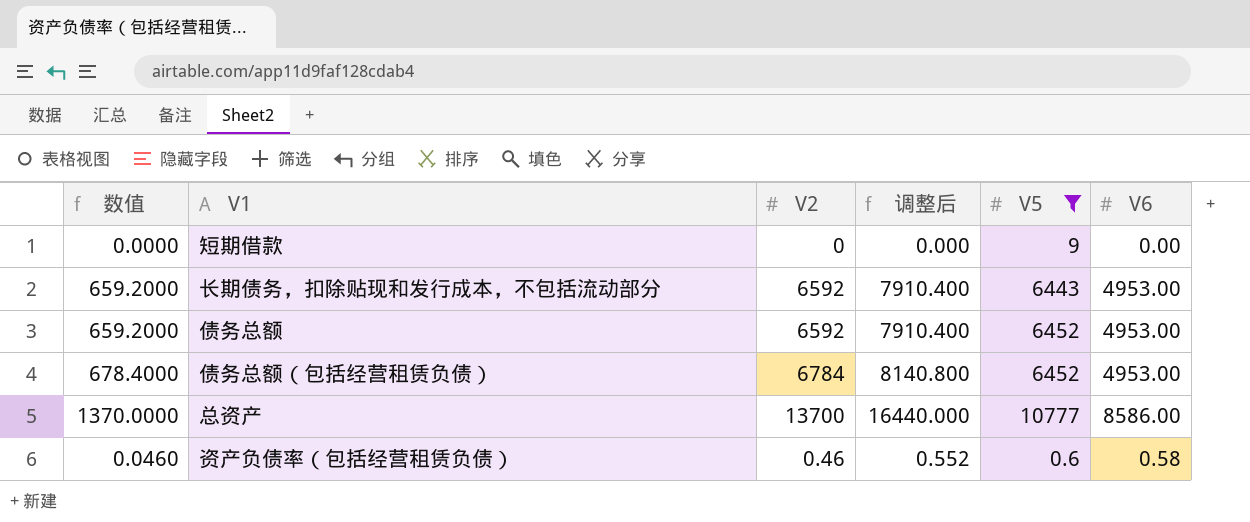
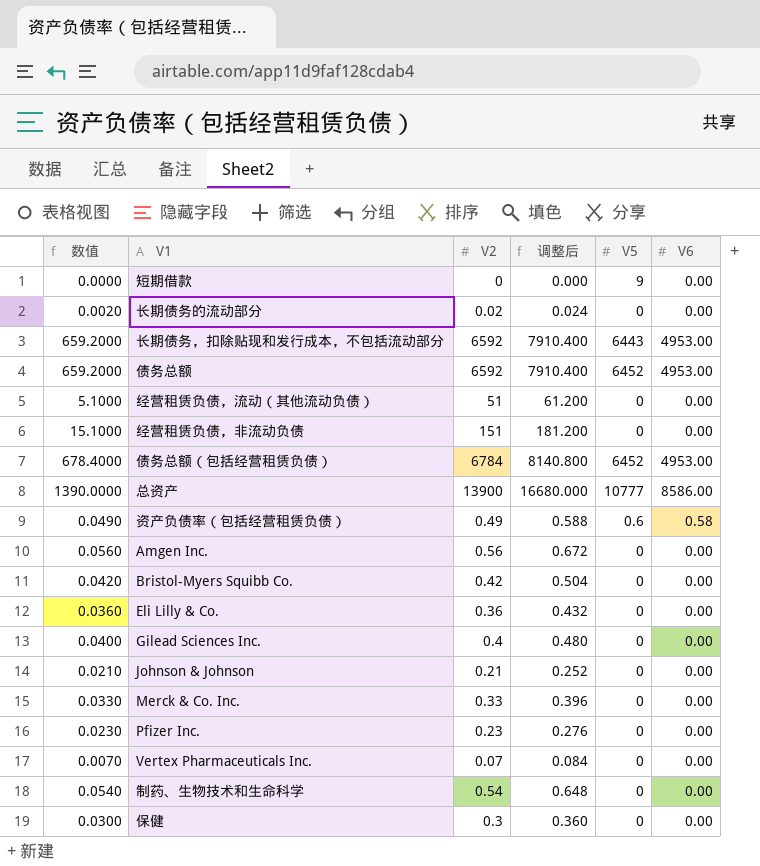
filter: V5 != 0 -> none
总资产 | 数值: 1370.0000 -> 1390.0000
总资产 | V2: 13700 -> 13900
总资产 | 调整后: 16440.000 -> 16680.000
资产负债率（包括经营租赁负债） | 数值: 0.0460 -> 0.0490
资产负债率（包括经营租赁负债） | V2: 0.46 -> 0.49
资产负债率（包括经营租赁负债） | 调整后: 0.552 -> 0.588

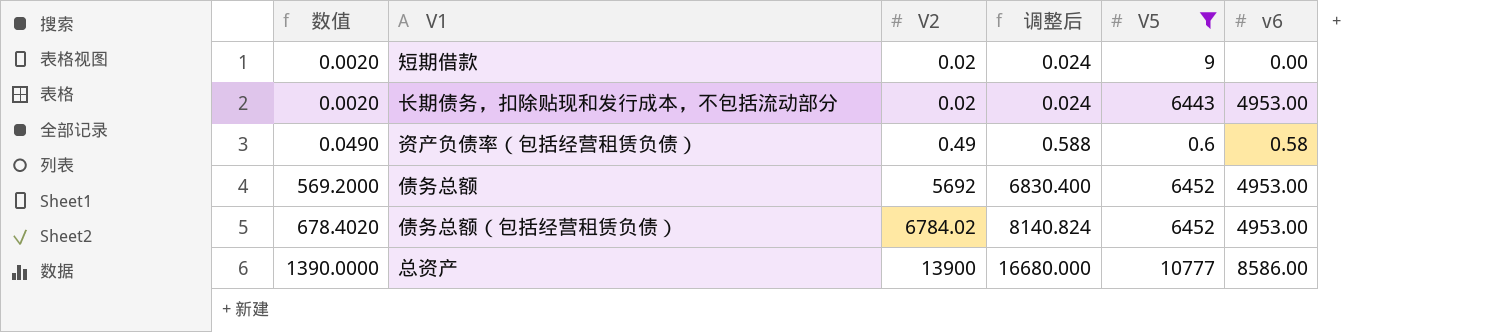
filter: none -> V5 != 0
row order: none -> 数值 ascending
column name: V6 -> v6
短期借款 | 数值: 0.0000 -> 0.0020
短期借款 | V2: 0 -> 0.02
短期借款 | 调整后: 0.000 -> 0.024
长期债务，扣除贴现和发行成本，不包括流动部分 | 数值: 659.2000 -> 0.0020
长期债务，扣除贴现和发行成本，不包括流动部分 | V2: 6592 -> 0.02
长期债务，扣除贴现和发行成本，不包括流动部分 | 调整后: 7910.400 -> 0.024
债务总额 | 数值: 659.2000 -> 569.2000
债务总额 | V2: 6592 -> 5692
债务总额 | 调整后: 7910.400 -> 6830.400
债务总额（包括经营租赁负债） | 数值: 678.4000 -> 678.4020
债务总额（包括经营租赁负债） | V2: 6784 -> 6784.02
债务总额（包括经营租赁负债） | 调整后: 8140.800 -> 8140.824

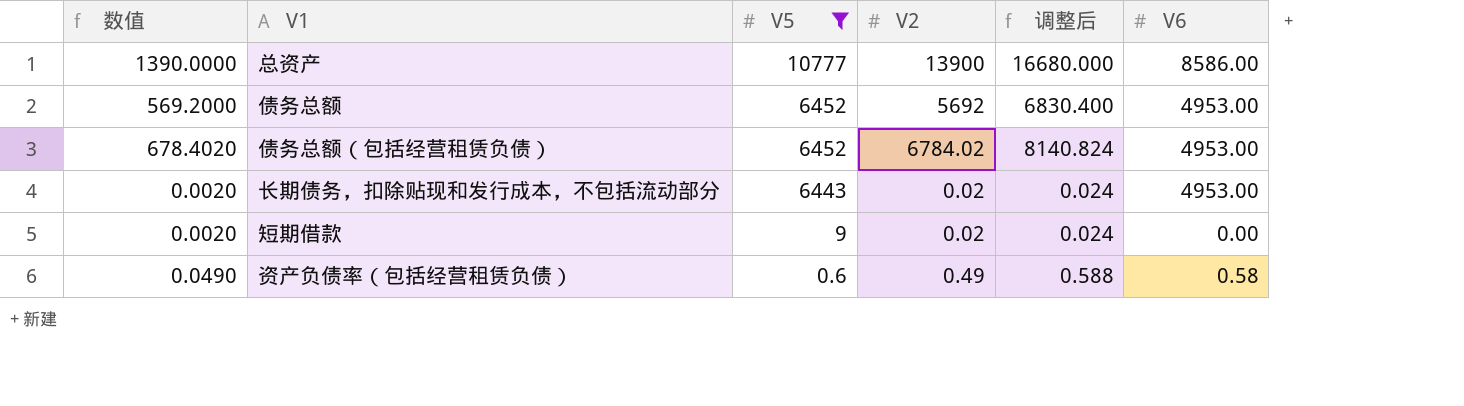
row order: 数值 ascending -> V5 descending
column V5 | position: 5 -> 3
column name: v6 -> V6

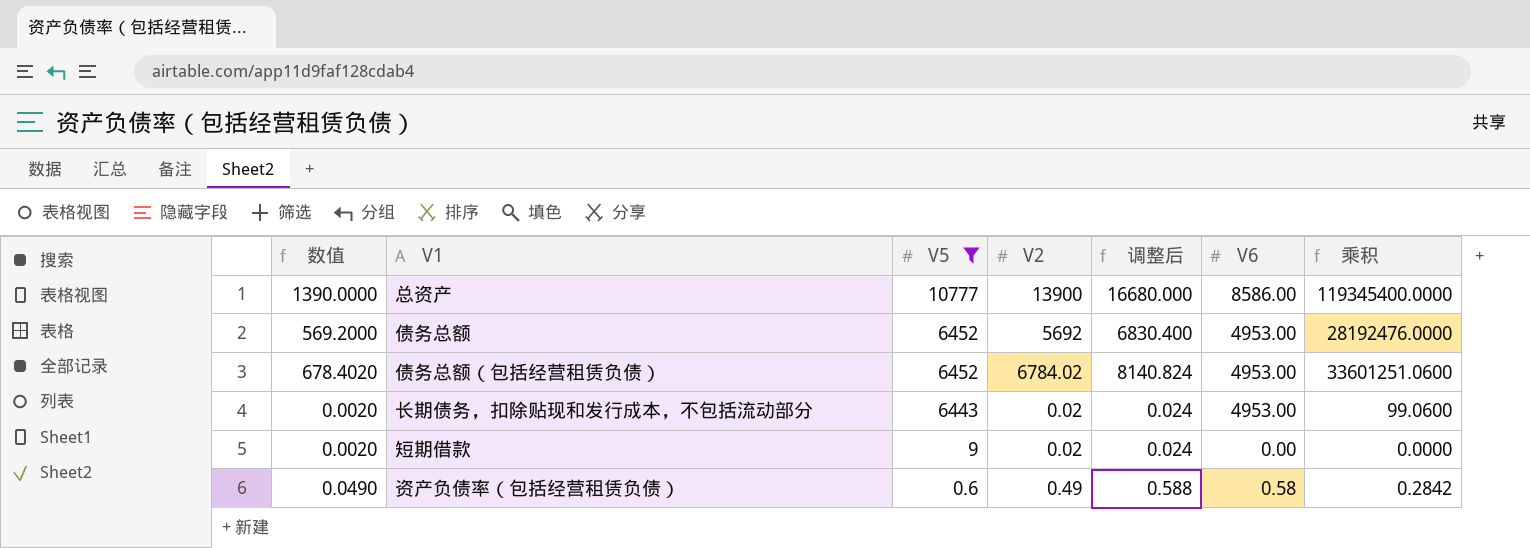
column 乘积 | formula: none -> [V2] * [V6]

